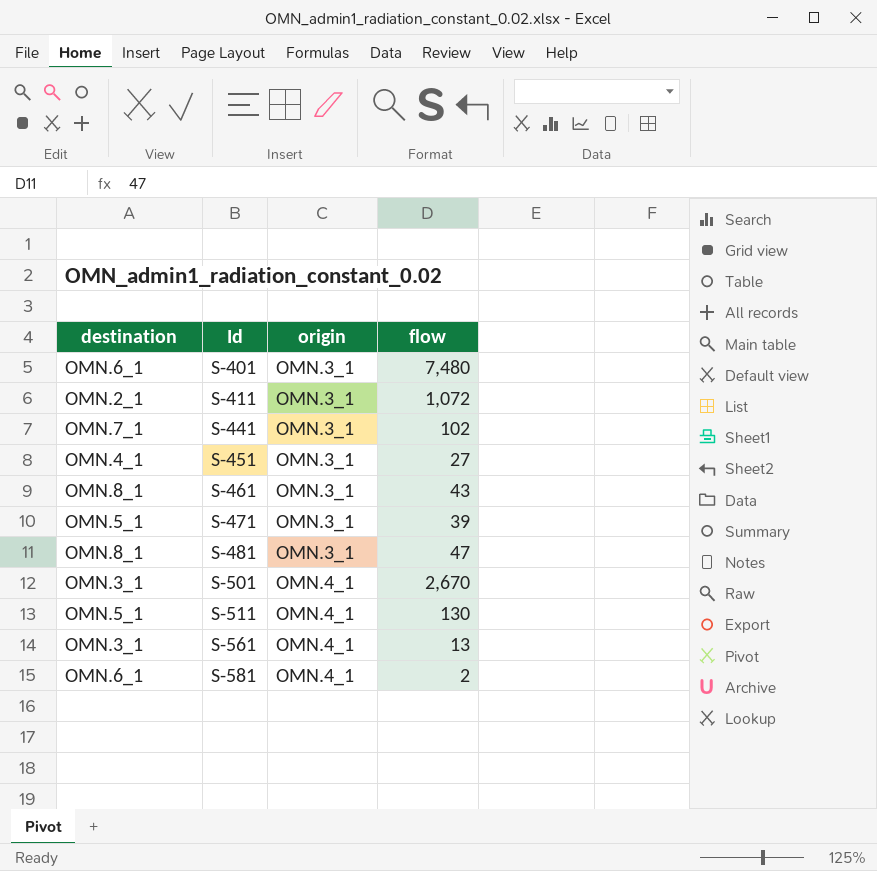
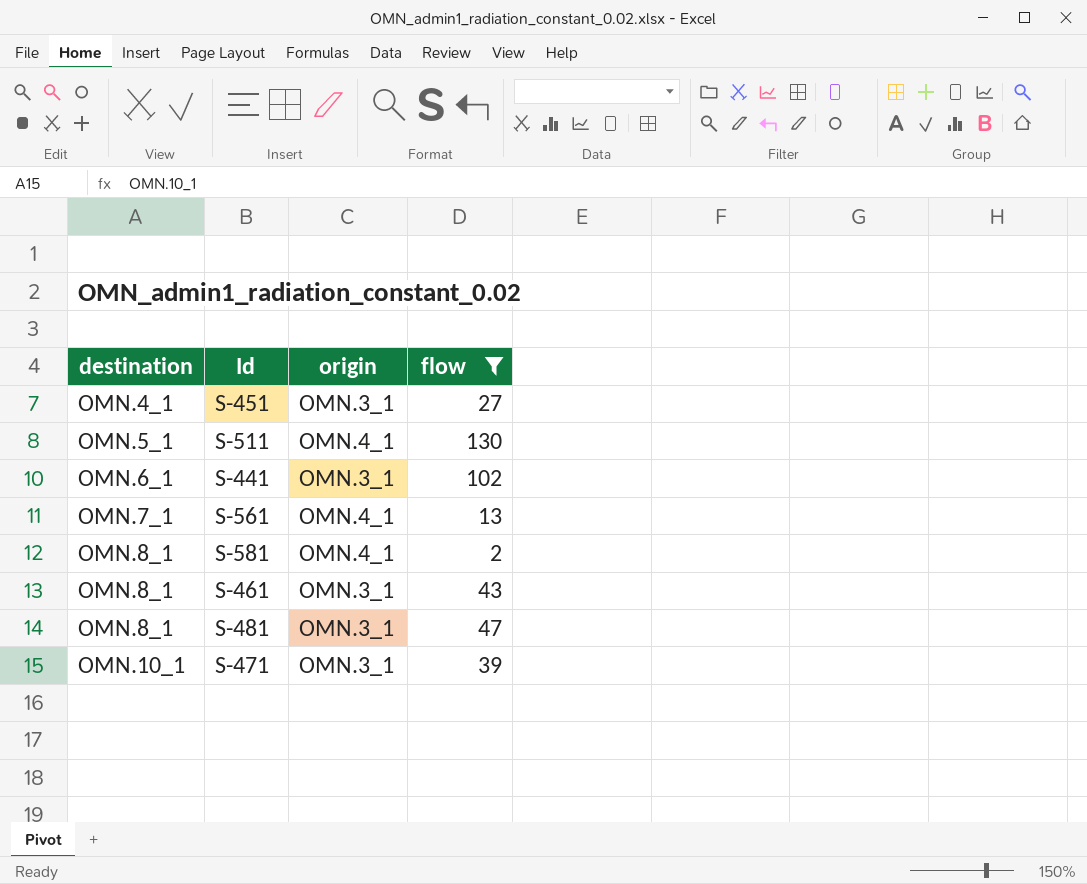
filter: none -> flow <= 130
row order: Id ascending -> destination ascending
S-441 | destination: OMN.7_1 -> OMN.6_1
S-561 | destination: OMN.3_1 -> OMN.7_1
S-581 | destination: OMN.6_1 -> OMN.8_1
S-471 | destination: OMN.5_1 -> OMN.10_1

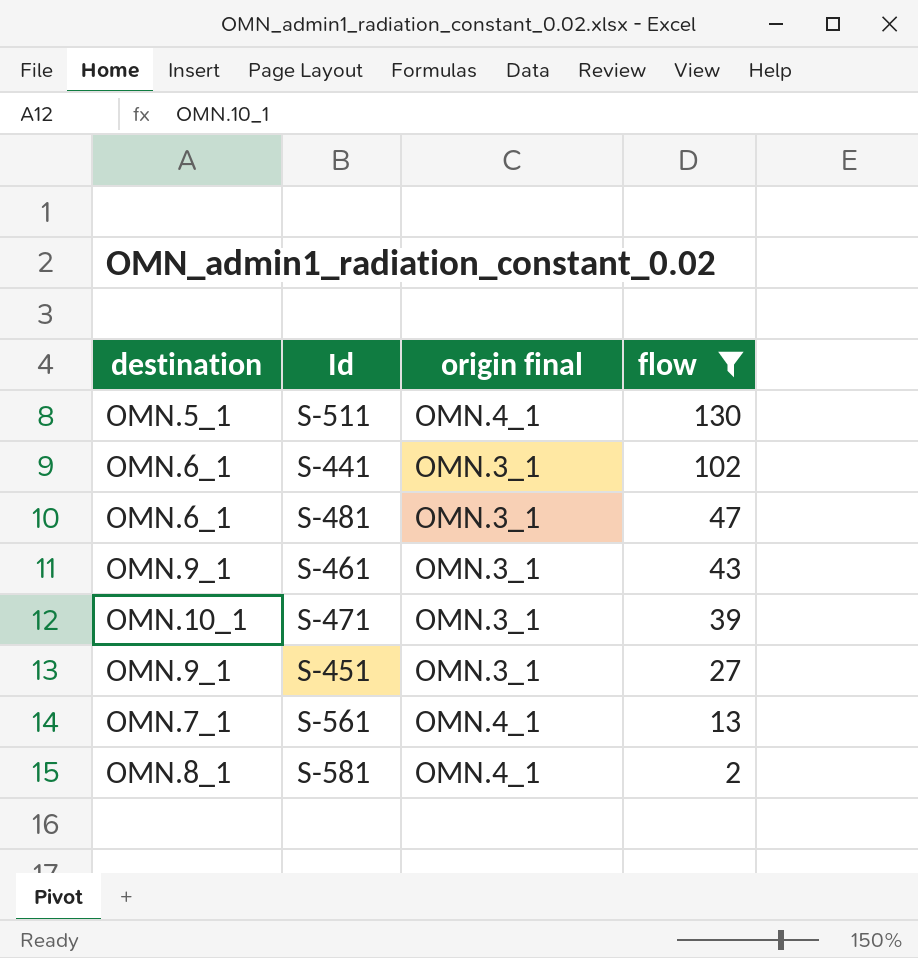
row order: destination ascending -> flow descending
column name: origin -> origin final
S-481 | destination: OMN.8_1 -> OMN.6_1
S-461 | destination: OMN.8_1 -> OMN.9_1
S-451 | destination: OMN.4_1 -> OMN.9_1

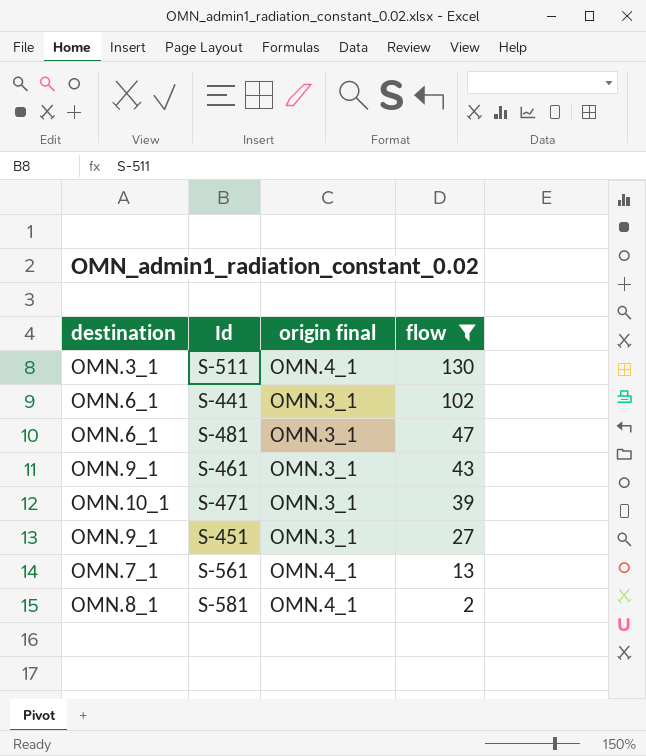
S-511 | destination: OMN.5_1 -> OMN.3_1

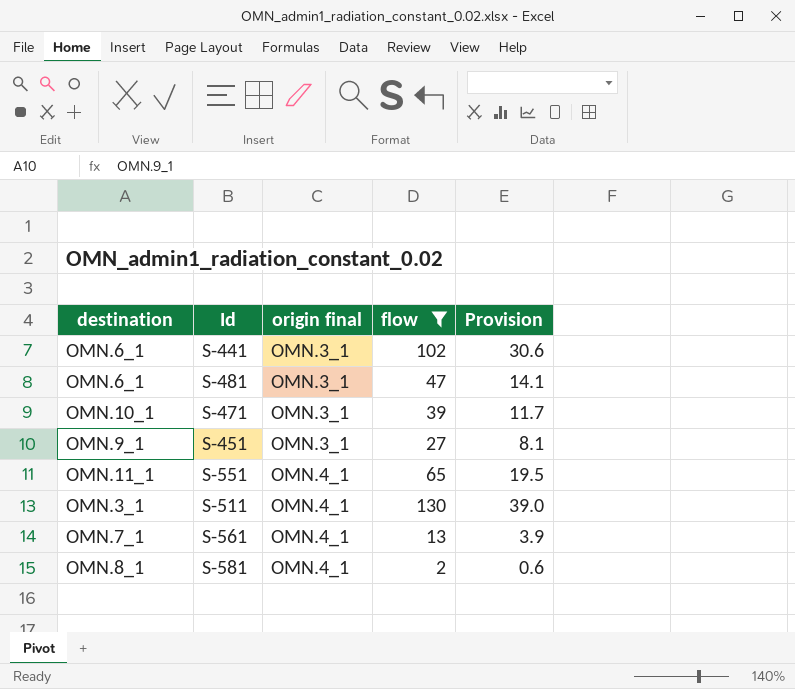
row order: flow descending -> origin final ascending
column Provision | formula: none -> [flow] * 0.3
row S-461: OMN.9_1 | OMN.3_1 | 43 -> none
row S-551: none -> OMN.11_1 | OMN.4_1 | 65 | 19.5

